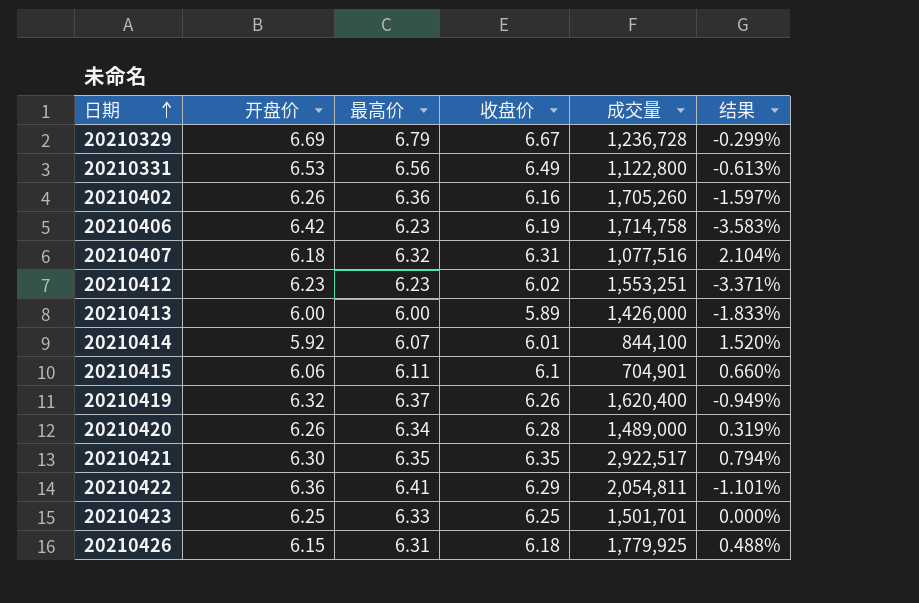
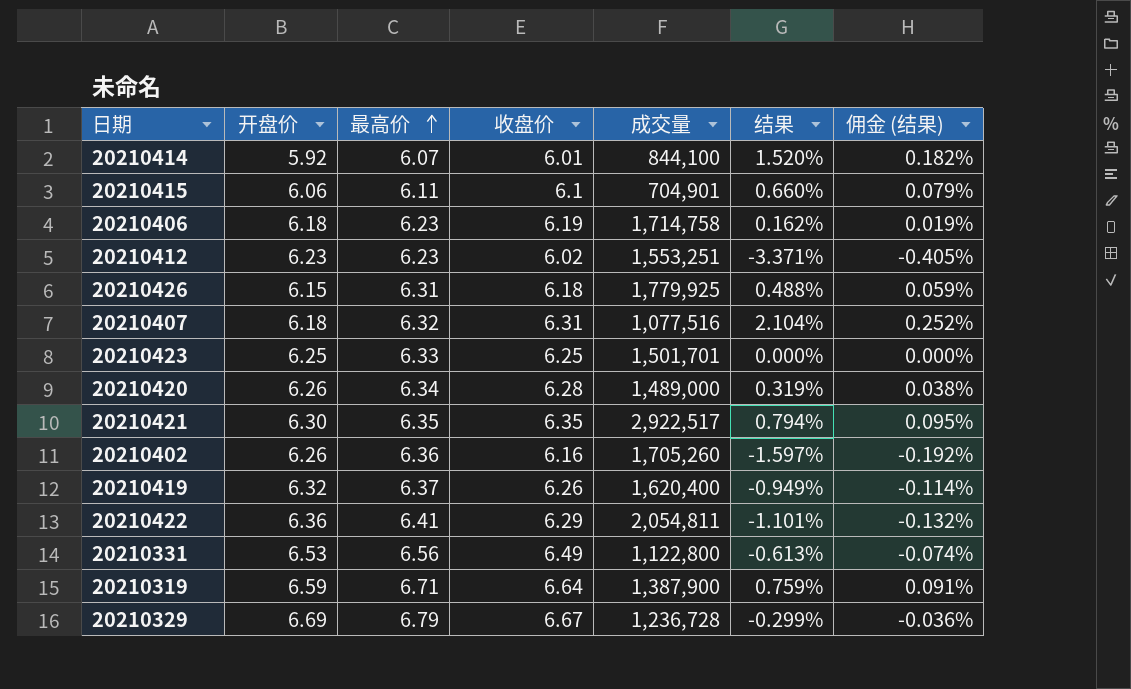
row order: 日期 ascending -> 最高价 ascending
column 佣金 (结果) | formula: none -> [结果] * 0.12
row 20210413: 6.00 | 6.00 | 5.89 | 1,426,000 | -1.833% -> none
20210406 | 开盘价: 6.42 -> 6.18
20210406 | 结果: -3.583% -> 0.162%
row 20210319: none -> 6.59 | 6.71 | 6.64 | 1,387,900 | 0.759% | 0.091%

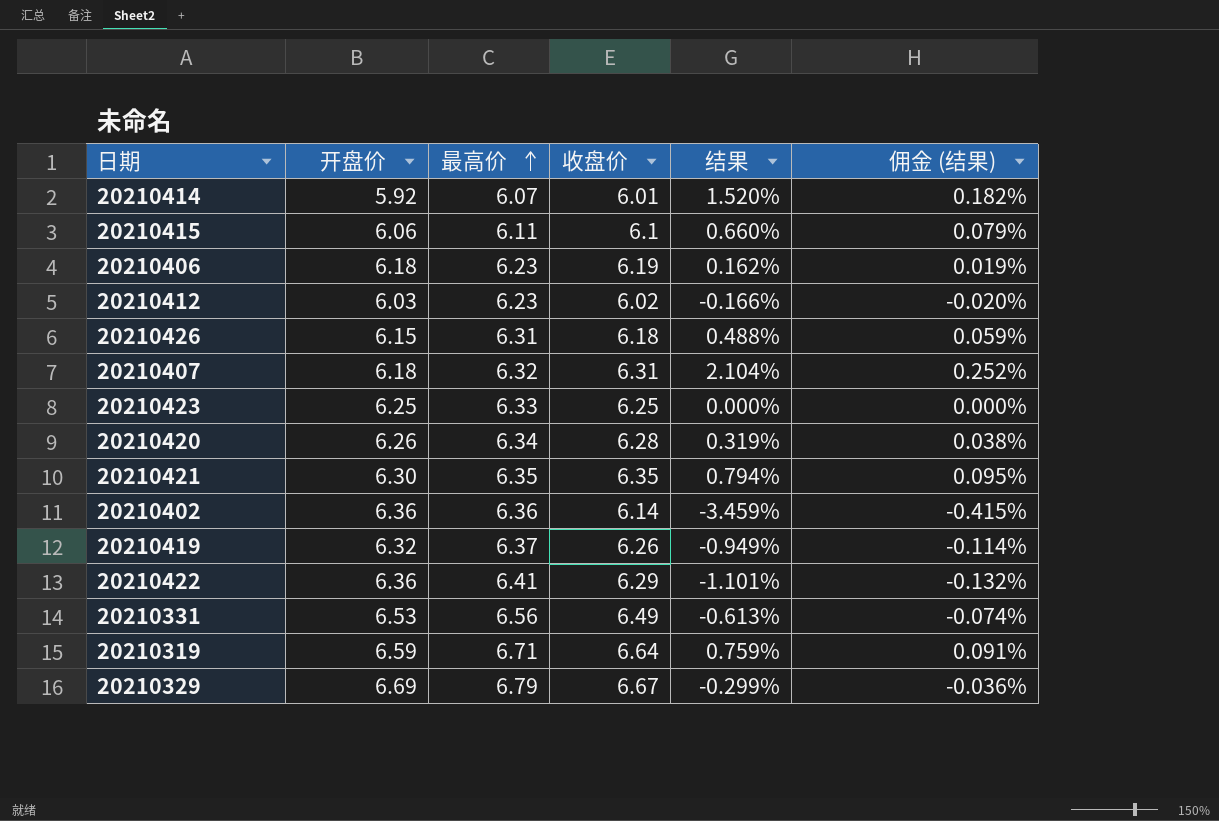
column 成交量 | position: 5 -> none
20210412 | 开盘价: 6.23 -> 6.03
20210412 | 结果: -3.371% -> -0.166%
20210412 | 佣金 (结果): -0.405% -> -0.020%
20210402 | 开盘价: 6.26 -> 6.36
20210402 | 收盘价: 6.16 -> 6.14
20210402 | 结果: -1.597% -> -3.459%
20210402 | 佣金 (结果): -0.192% -> -0.415%

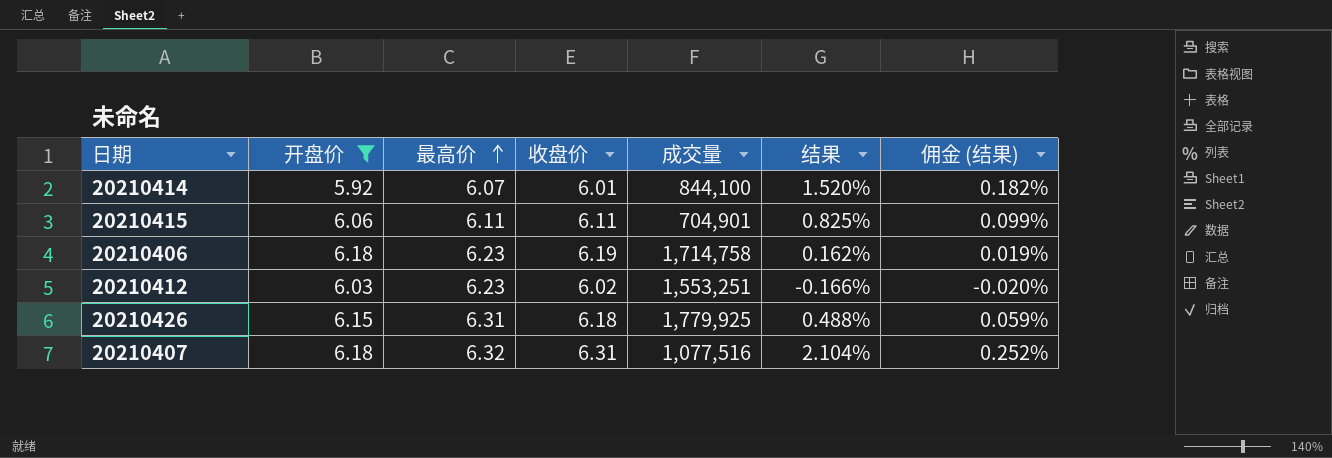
filter: none -> 开盘价 <= 6.18
column 成交量 | position: none -> 5
20210415 | 收盘价: 6.1 -> 6.11
20210415 | 结果: 0.660% -> 0.825%
20210415 | 佣金 (结果): 0.079% -> 0.099%

